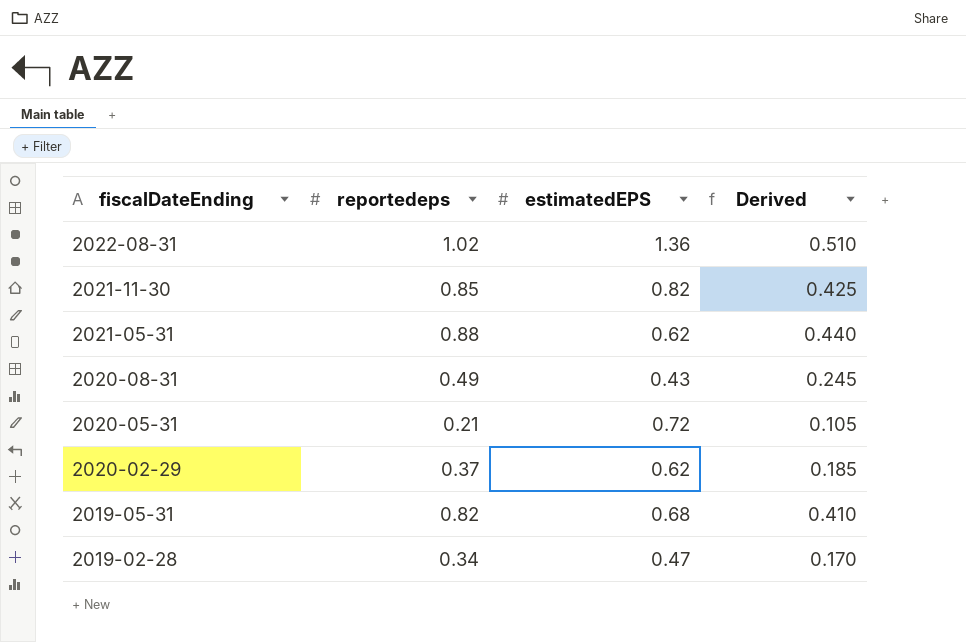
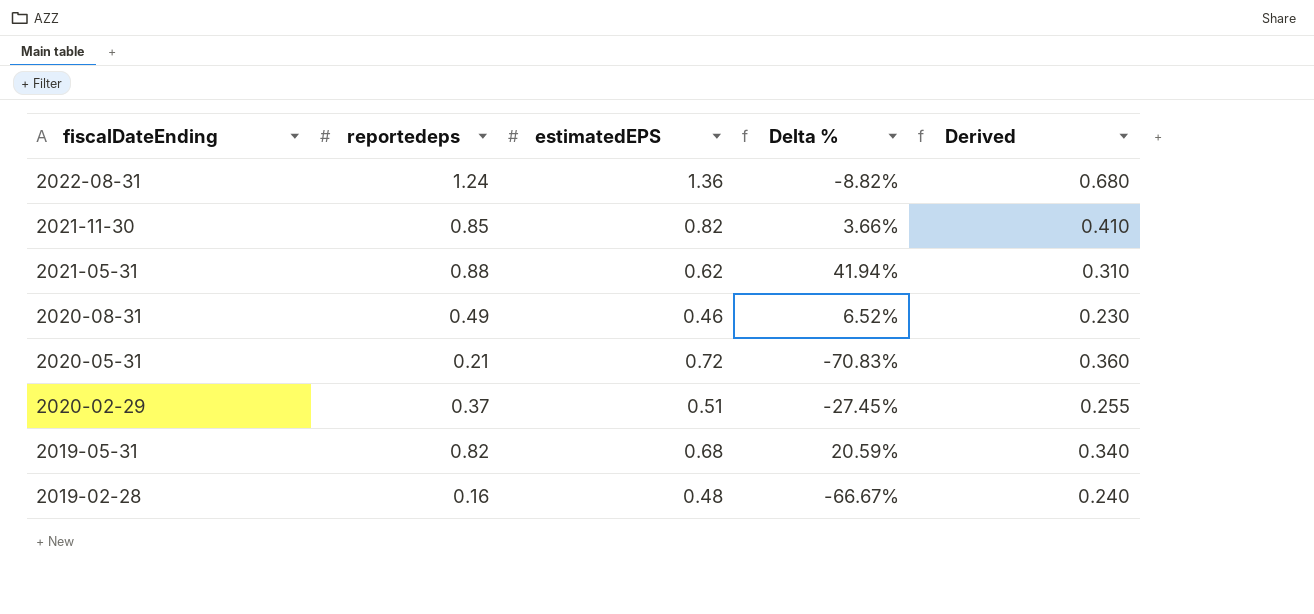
column Delta % | formula: none -> ([reportedeps] - [estimatedEPS]) / [estimatedEPS]
column Derived | formula: [reportedeps] * 0.5 -> [estimatedEPS] * 0.5
2022-08-31 | reportedeps: 1.02 -> 1.24
2020-08-31 | estimatedEPS: 0.43 -> 0.46
2020-02-29 | estimatedEPS: 0.62 -> 0.51
2019-02-28 | reportedeps: 0.34 -> 0.16
2019-02-28 | estimatedEPS: 0.47 -> 0.48

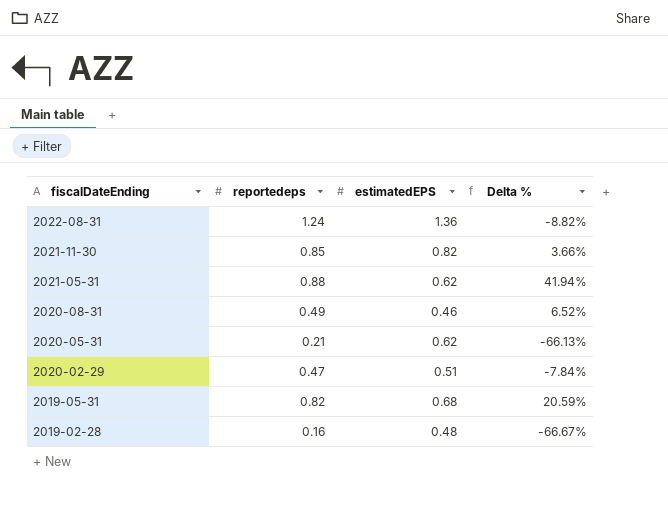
column Derived | formula: [estimatedEPS] * 0.5 -> none
2020-05-31 | estimatedEPS: 0.72 -> 0.62
2020-05-31 | Delta %: -70.83% -> -66.13%
2020-02-29 | reportedeps: 0.37 -> 0.47
2020-02-29 | Delta %: -27.45% -> -7.84%

